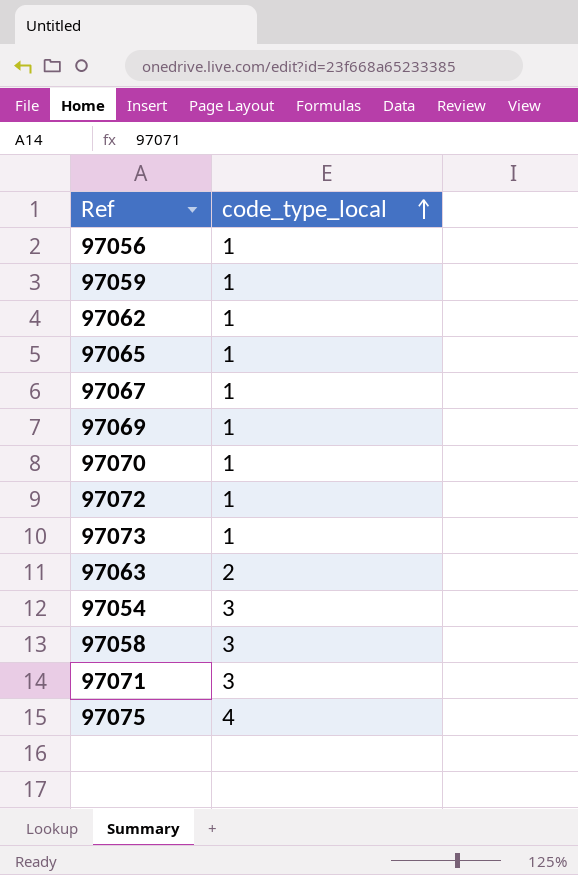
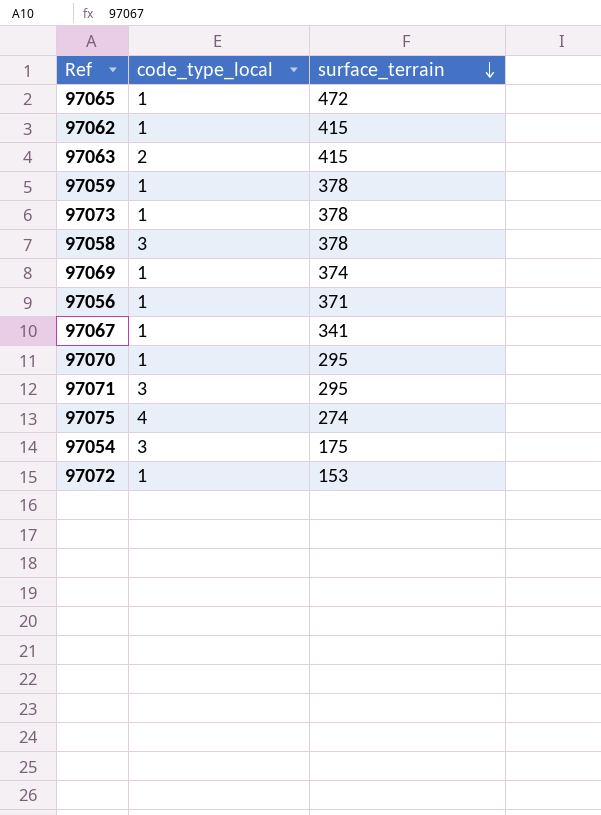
row order: code_type_local ascending -> surface_terrain descending
column surface_terrain | position: none -> 3

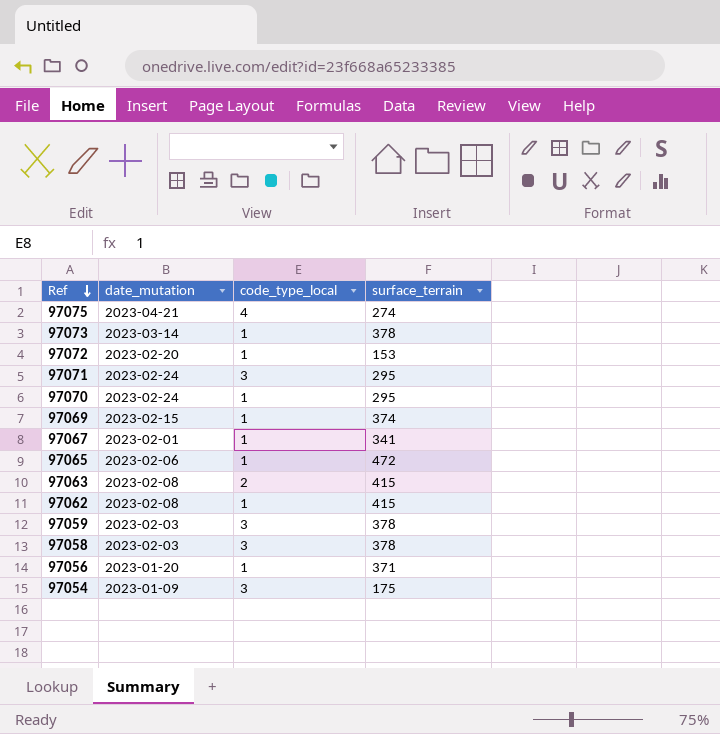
row order: surface_terrain descending -> Ref descending
column date_mutation | position: none -> 2
97059 | code_type_local: 1 -> 3

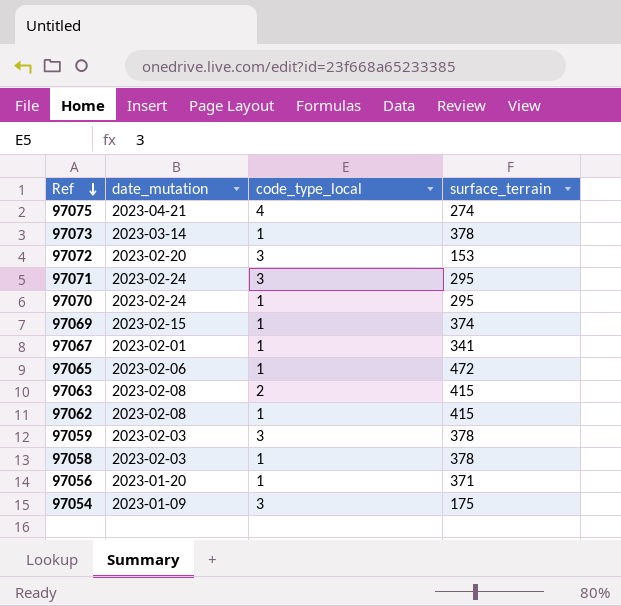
97072 | code_type_local: 1 -> 3
97058 | code_type_local: 3 -> 1

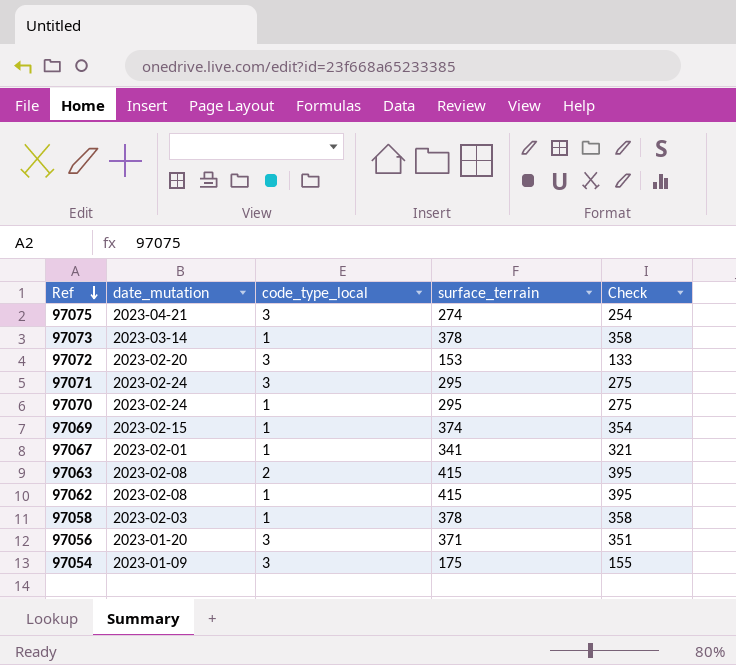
column Check | formula: none -> [surface_terrain] - 20
row 97065: 2023-02-06 | 1 | 472 -> none
row 97059: 2023-02-03 | 3 | 378 -> none
97075 | code_type_local: 4 -> 3
97056 | code_type_local: 1 -> 3

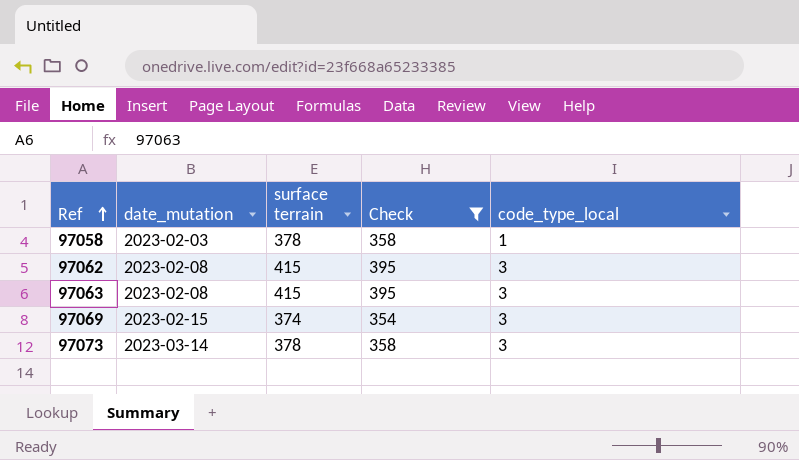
filter: none -> Check >= 354
row order: Ref descending -> Ref ascending
column name: surface_terrain -> surface terrain
column code_type_local | position: 3 -> 5
97062 | code_type_local: 1 -> 3
97063 | code_type_local: 2 -> 3
97069 | code_type_local: 1 -> 3
97073 | code_type_local: 1 -> 3

